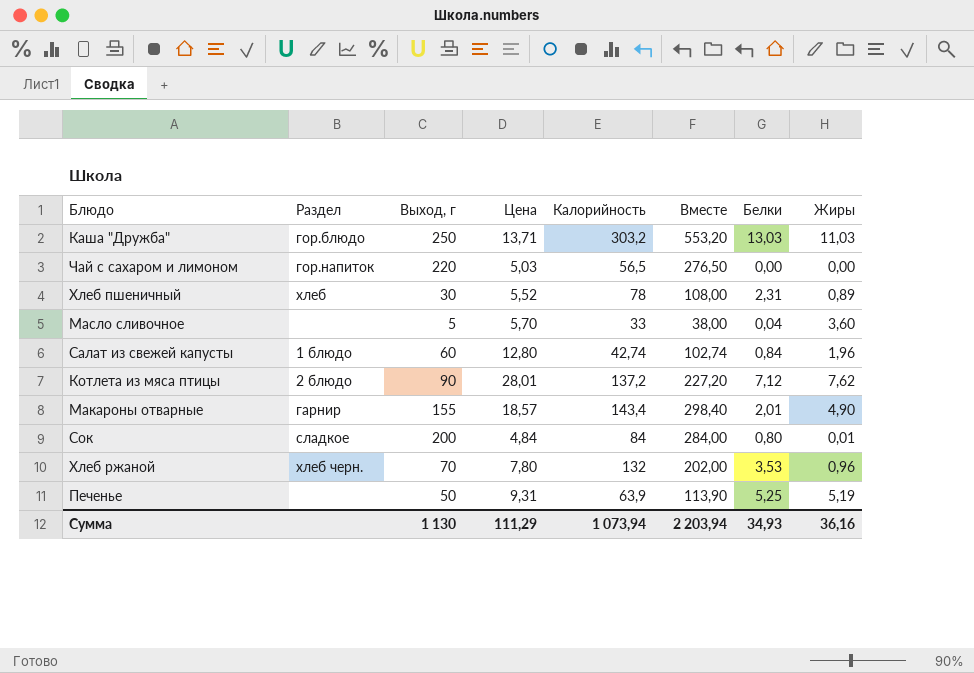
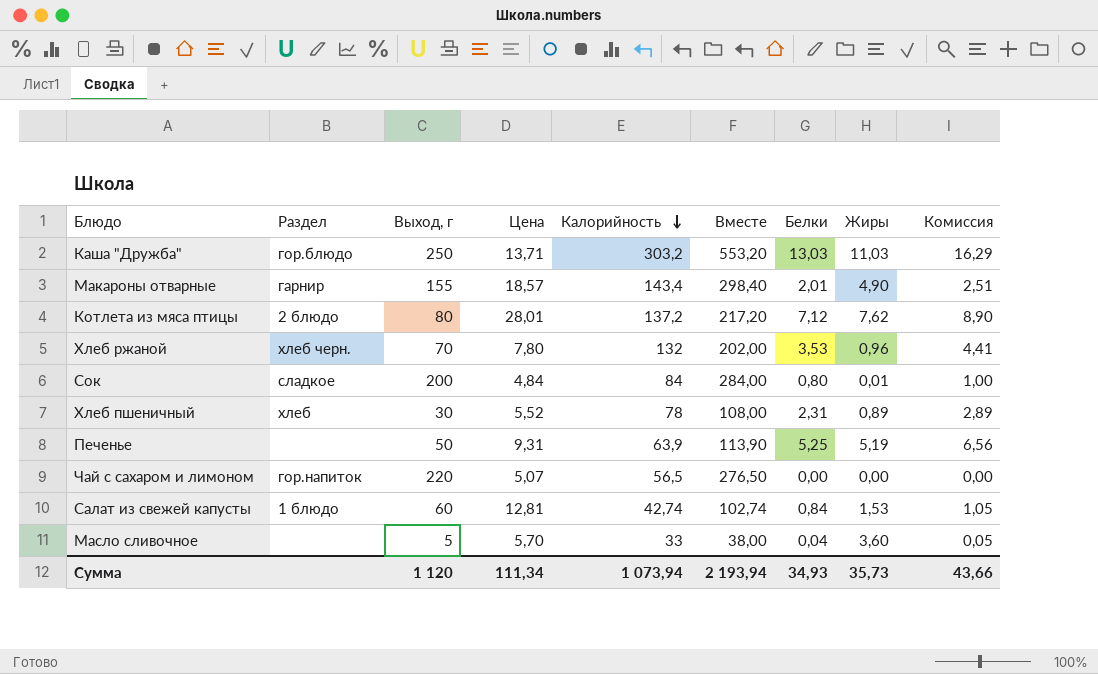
row order: none -> Калорийность descending
column Комиссия | formula: none -> [Белки] * 1,25
Котлета из мяса птицы | Выход, г: 90 -> 80
Котлета из мяса птицы | Вместе: 227,20 -> 217,20
Чай с сахаром и лимоном | Цена: 5,03 -> 5,07
Салат из свежей капусты | Цена: 12,80 -> 12,81
Салат из свежей капусты | Жиры: 1,96 -> 1,53
Сумма | Выход, г: 1 130 -> 1 120
Сумма | Цена: 111,29 -> 111,34
Сумма | Вместе: 2 203,94 -> 2 193,94
Сумма | Жиры: 36,16 -> 35,73

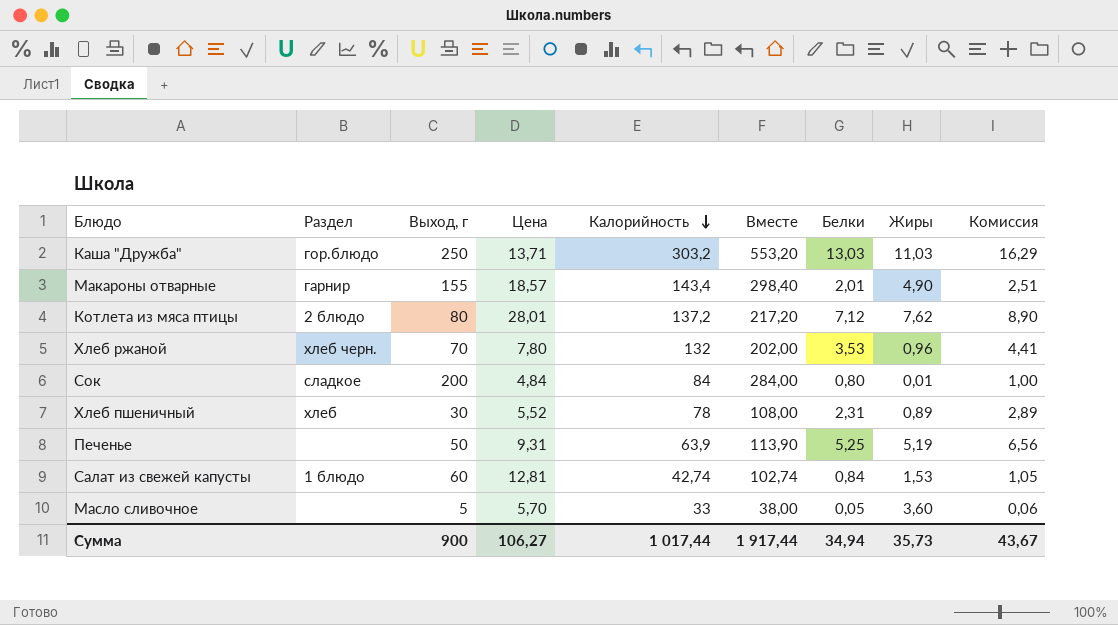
row Чай с сахаром и лимоном: гор.напиток | 220 | 5,07 | 56,5 | 276,50 | 0,00 | 0,00 | 0,00 -> none
Масло сливочное | Белки: 0,04 -> 0,05
Масло сливочное | Комиссия: 0,05 -> 0,06
Сумма | Выход, г: 1 120 -> 900
Сумма | Цена: 111,34 -> 106,27
Сумма | Калорийность: 1 073,94 -> 1 017,44
Сумма | Вместе: 2 193,94 -> 1 917,44
Сумма | Белки: 34,93 -> 34,94
Сумма | Комиссия: 43,66 -> 43,67

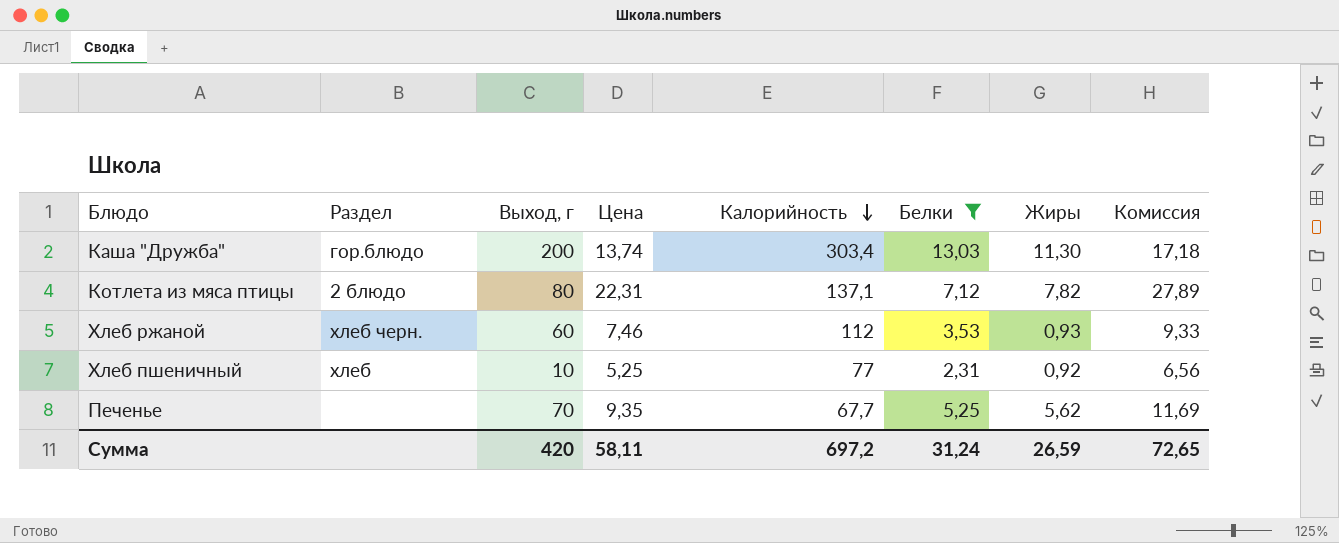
filter: none -> Белки >= 2,31
column Вместе | formula: [Выход, г] + [Калорийность] -> none
column Комиссия | formula: [Белки] * 1,25 -> [Цена] * 1,25
Каша "Дружба" | Выход, г: 250 -> 200
Каша "Дружба" | Цена: 13,71 -> 13,74
Каша "Дружба" | Калорийность: 303,2 -> 303,4
Каша "Дружба" | Жиры: 11,03 -> 11,30
Котлета из мяса птицы | Цена: 28,01 -> 22,31
Котлета из мяса птицы | Калорийность: 137,2 -> 137,1
Котлета из мяса птицы | Жиры: 7,62 -> 7,82
Хлеб ржаной | Выход, г: 70 -> 60
Хлеб ржаной | Цена: 7,80 -> 7,46
Хлеб ржаной | Калорийность: 132 -> 112
Хлеб ржаной | Жиры: 0,96 -> 0,93
Хлеб пшеничный | Выход, г: 30 -> 10
Хлеб пшеничный | Цена: 5,52 -> 5,25
Хлеб пшеничный | Калорийность: 78 -> 77
Хлеб пшеничный | Жиры: 0,89 -> 0,92
Печенье | Выход, г: 50 -> 70
Печенье | Цена: 9,31 -> 9,35
Печенье | Калорийность: 63,9 -> 67,7
Печенье | Жиры: 5,19 -> 5,62
Сумма | Выход, г: 900 -> 420
Сумма | Цена: 106,27 -> 58,11
Сумма | Калорийность: 1 017,44 -> 697,2
Сумма | Белки: 34,94 -> 31,24
Сумма | Жиры: 35,73 -> 26,59
Сумма | Комиссия: 43,67 -> 72,65

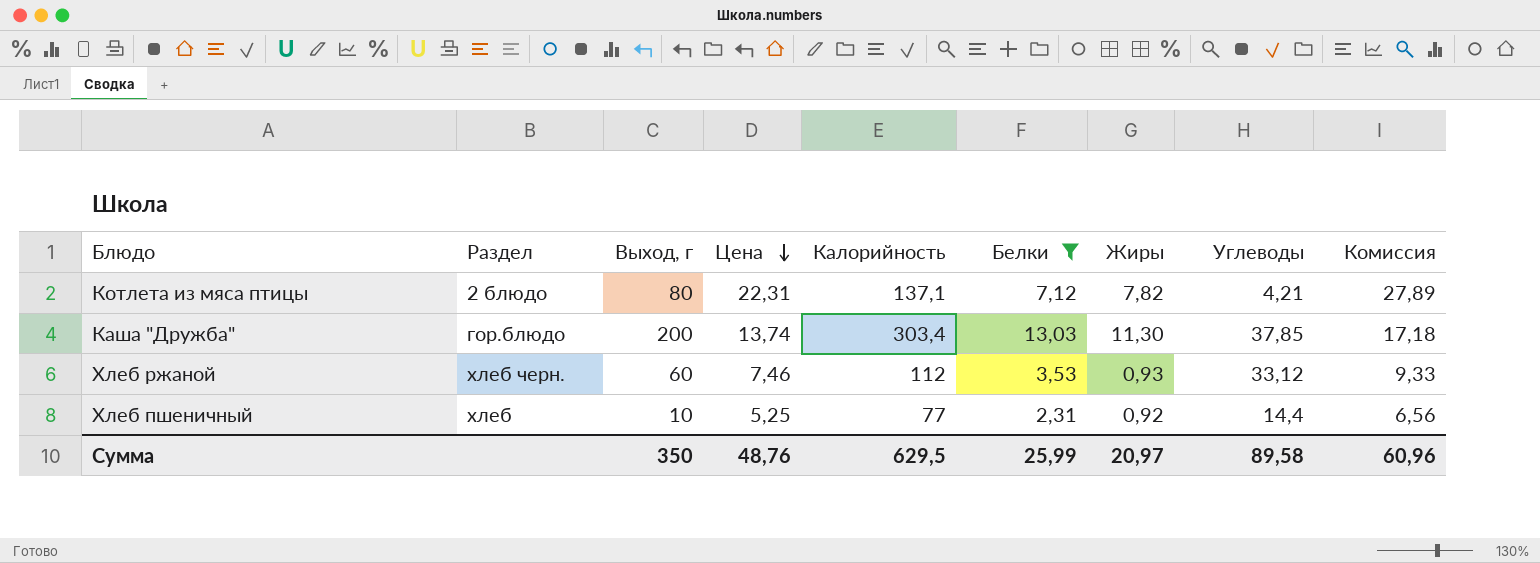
row order: Калорийность descending -> Цена descending
column Углеводы | position: none -> 8
row Печенье: none | 70 | 9,35 | 67,7 | 5,25 | 5,62 | 11,69 -> none
Сумма | Выход, г: 420 -> 350
Сумма | Цена: 58,11 -> 48,76
Сумма | Калорийность: 697,2 -> 629,5
Сумма | Белки: 31,24 -> 25,99
Сумма | Жиры: 26,59 -> 20,97
Сумма | Комиссия: 72,65 -> 60,96

